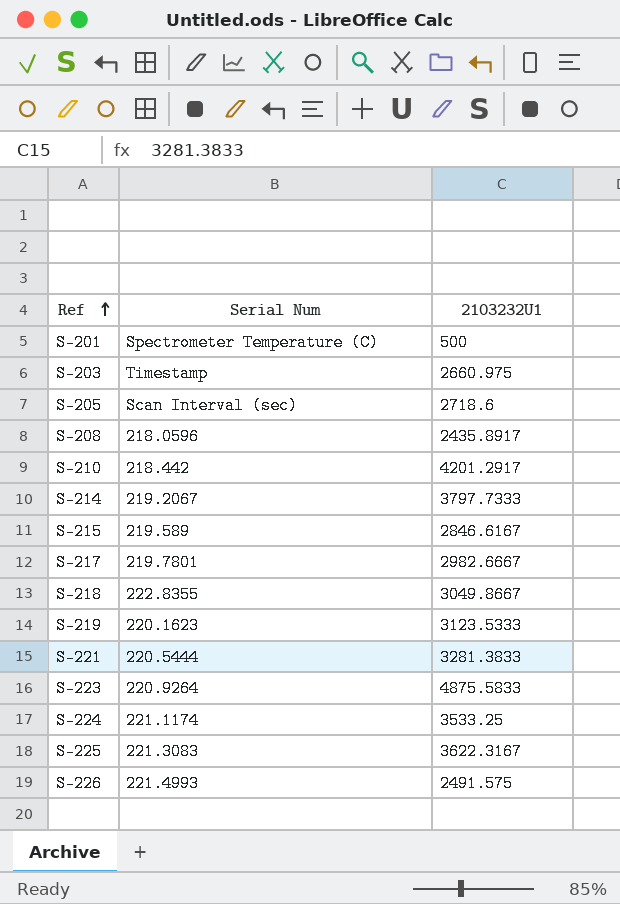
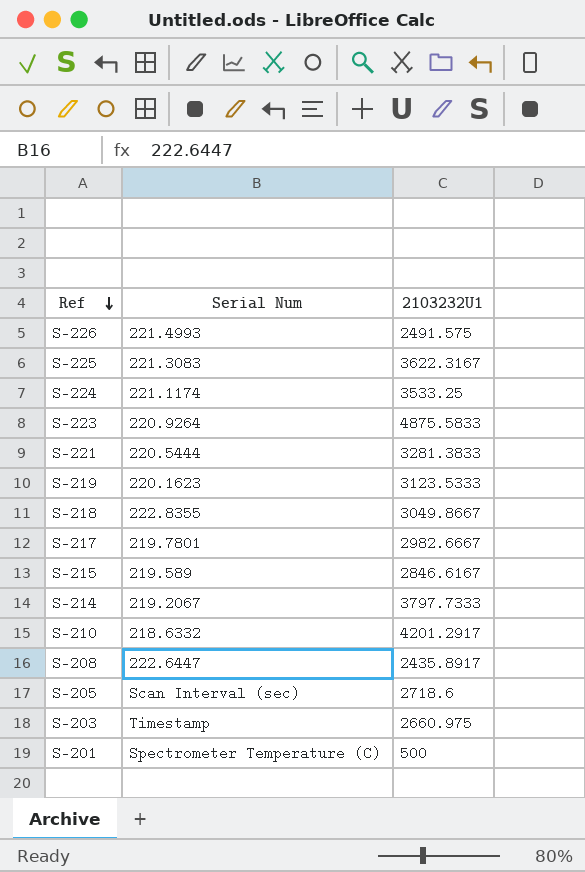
row order: Ref ascending -> Ref descending
S-210 | Serial Num: 218.442 -> 218.6332
S-208 | Serial Num: 218.0596 -> 222.6447

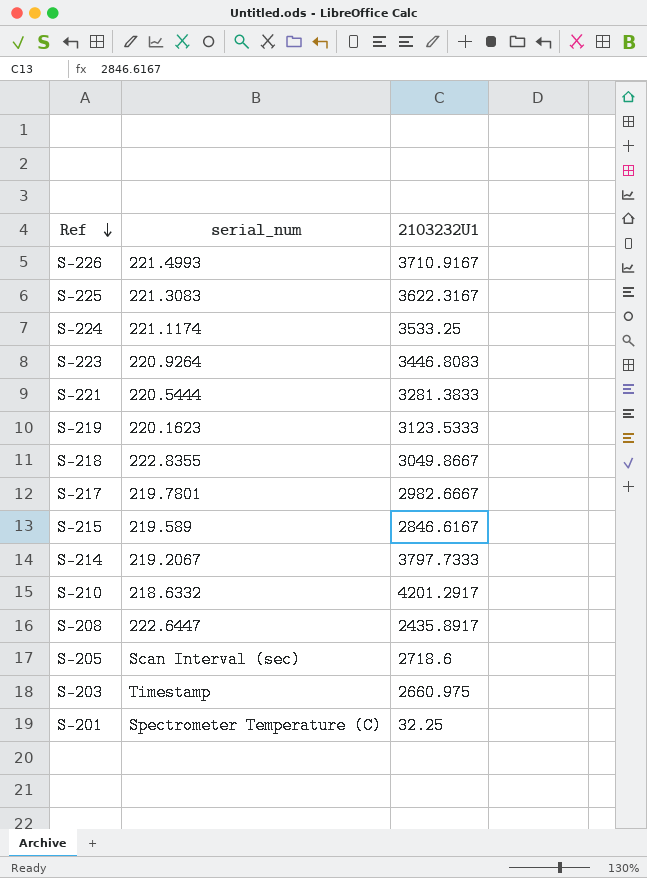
column name: Serial Num -> serial_num
S-226 | 2103232U1: 2491.575 -> 3710.9167
S-223 | 2103232U1: 4875.5833 -> 3446.8083
S-201 | 2103232U1: 500 -> 32.25

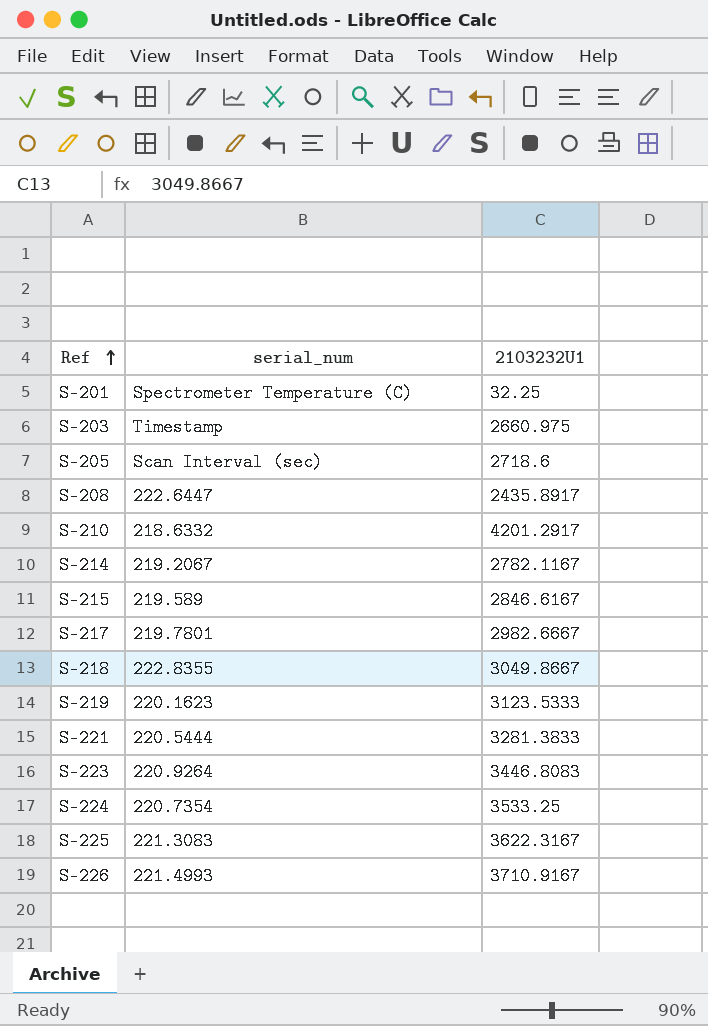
row order: Ref descending -> Ref ascending
S-214 | 2103232U1: 3797.7333 -> 2782.1167
S-224 | serial_num: 221.1174 -> 220.7354

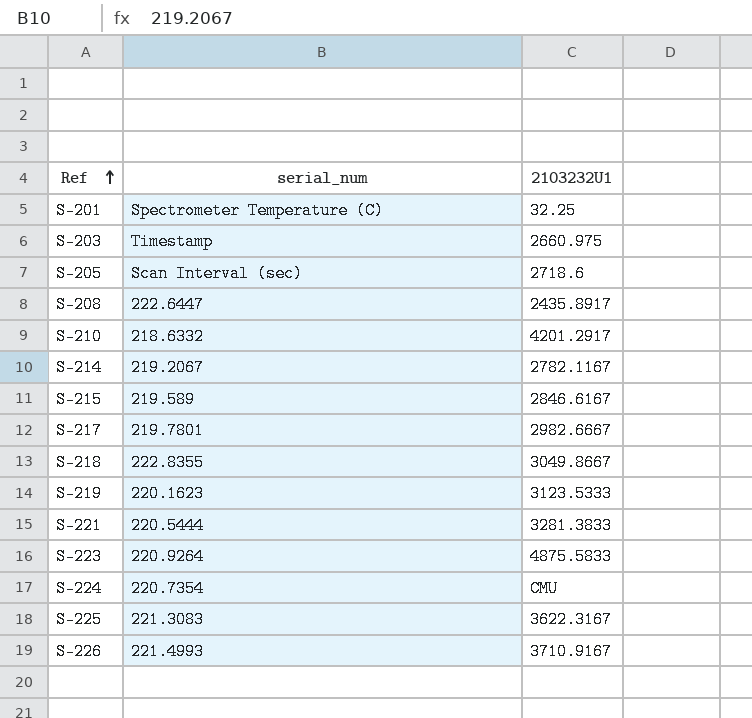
S-223 | 2103232U1: 3446.8083 -> 4875.5833
S-224 | 2103232U1: 3533.25 -> CMU

